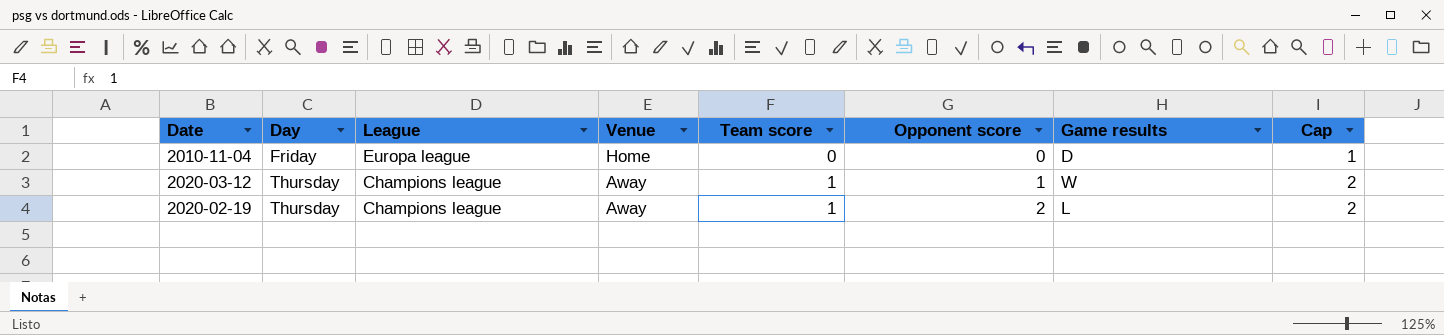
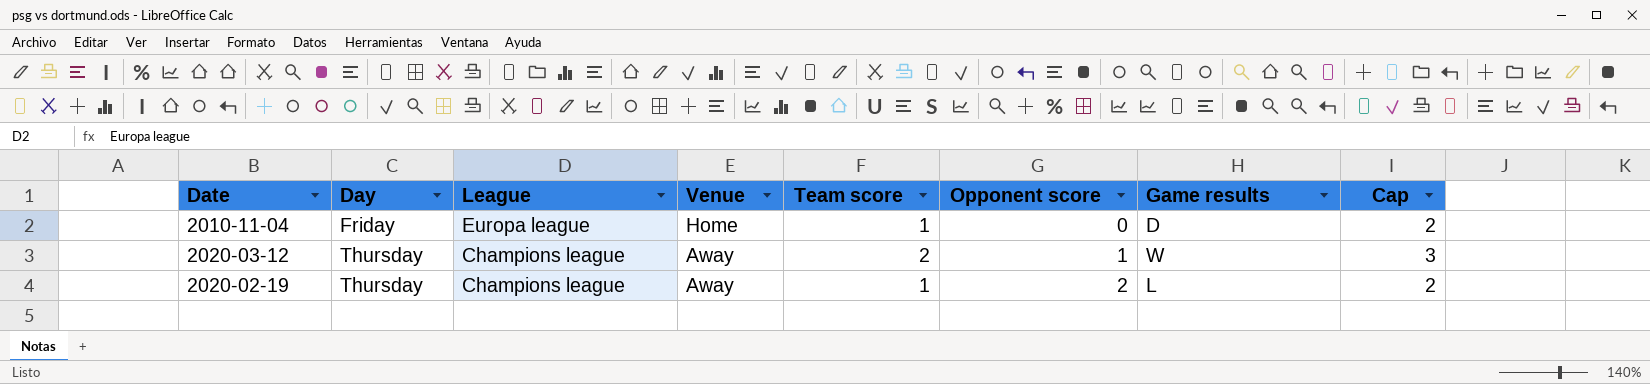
2010-11-04 | Team score: 0 -> 1
2010-11-04 | Cap: 1 -> 2
2020-03-12 | Team score: 1 -> 2
2020-03-12 | Cap: 2 -> 3

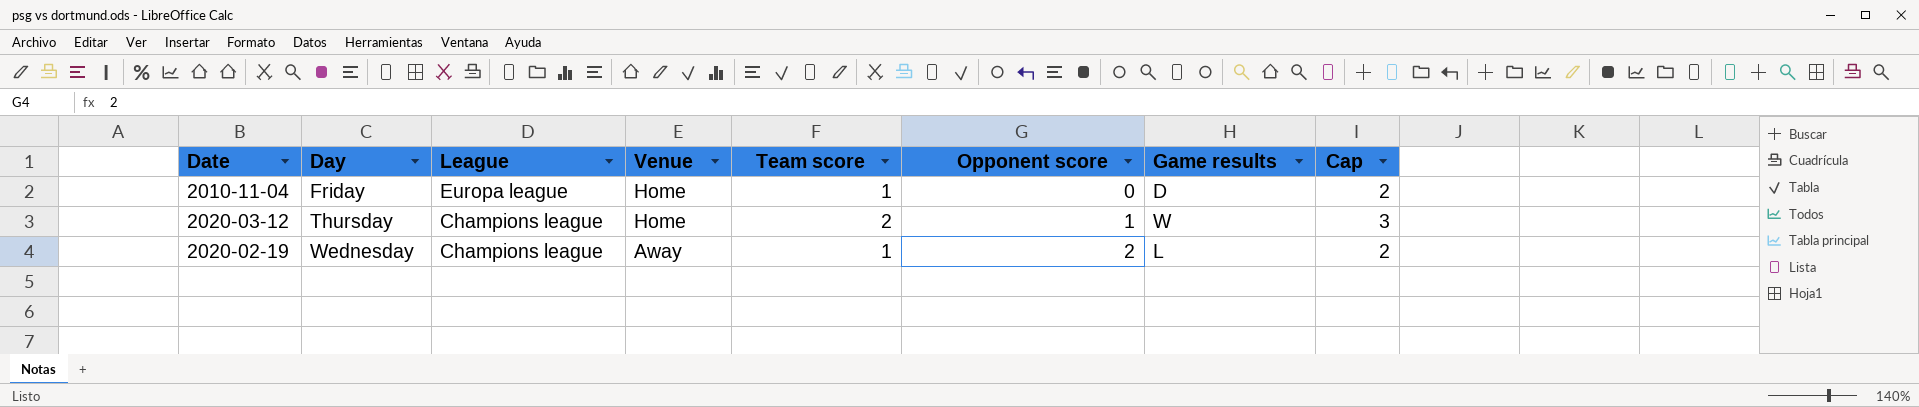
2020-03-12 | Venue: Away -> Home
2020-02-19 | Day: Thursday -> Wednesday

